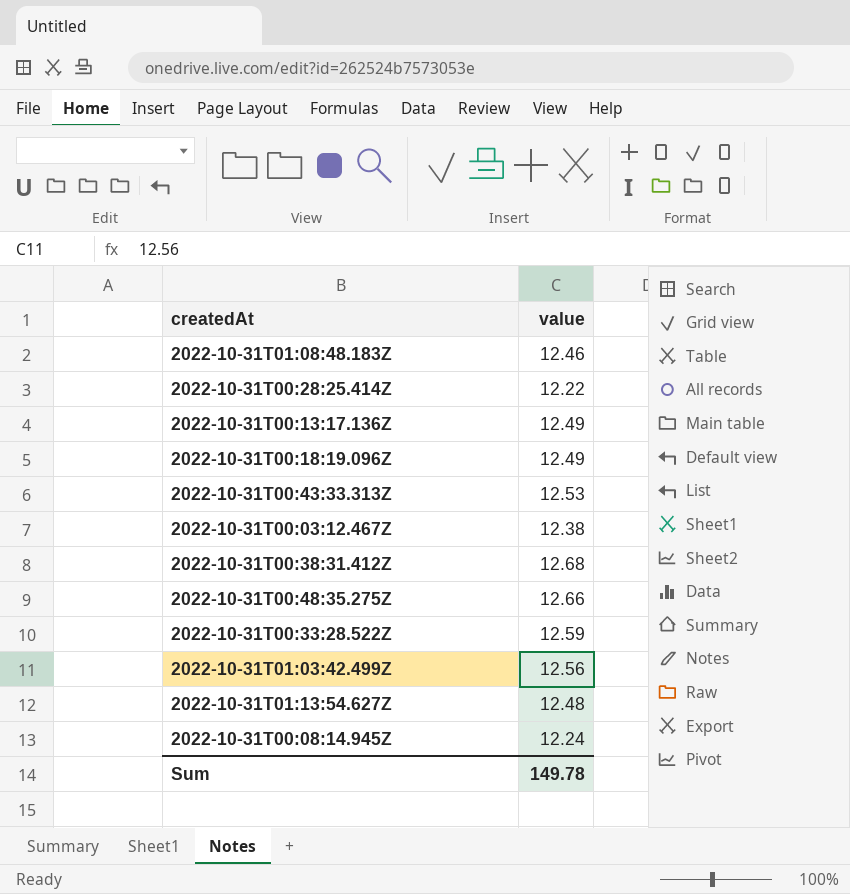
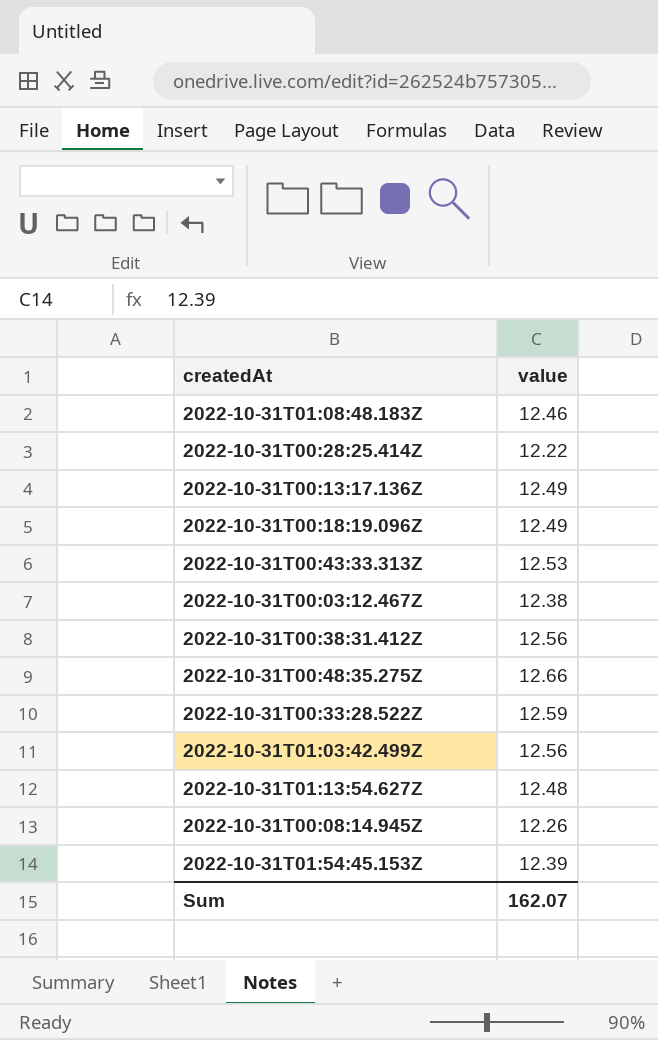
2022-10-31T00:38:31.412Z | value: 12.68 -> 12.56
2022-10-31T00:08:14.945Z | value: 12.24 -> 12.26
row 2022-10-31T01:54:45.153Z: none -> 12.39
Sum | value: 149.78 -> 162.07

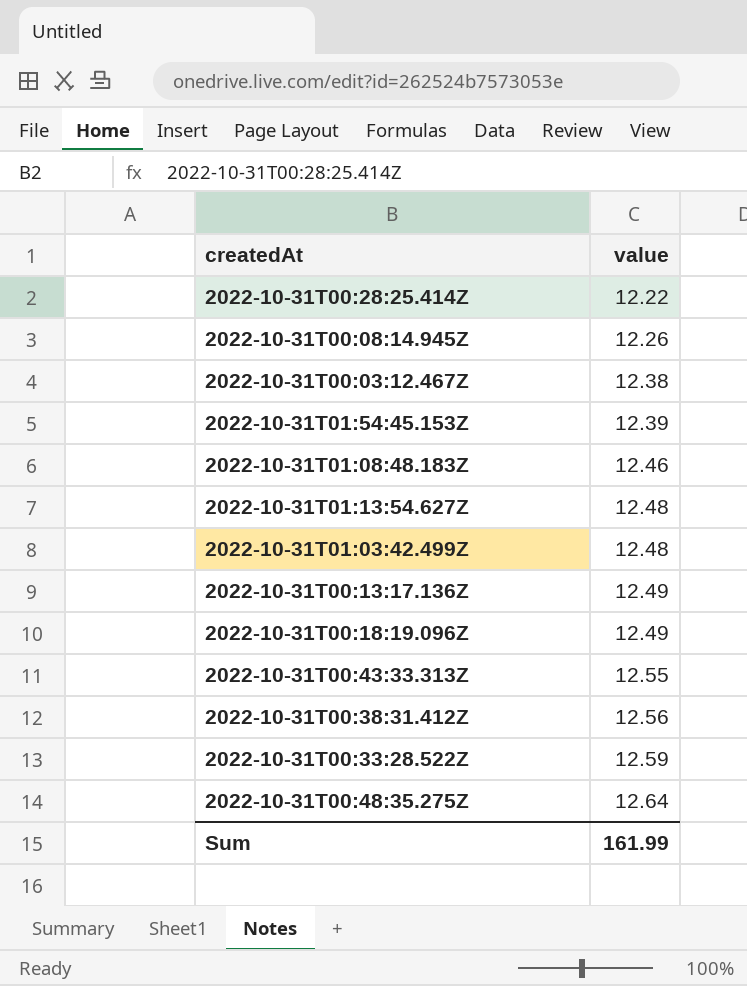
row order: none -> value ascending
2022-10-31T01:03:42.499Z | value: 12.56 -> 12.48
2022-10-31T00:43:33.313Z | value: 12.53 -> 12.55
2022-10-31T00:48:35.275Z | value: 12.66 -> 12.64
Sum | value: 162.07 -> 161.99

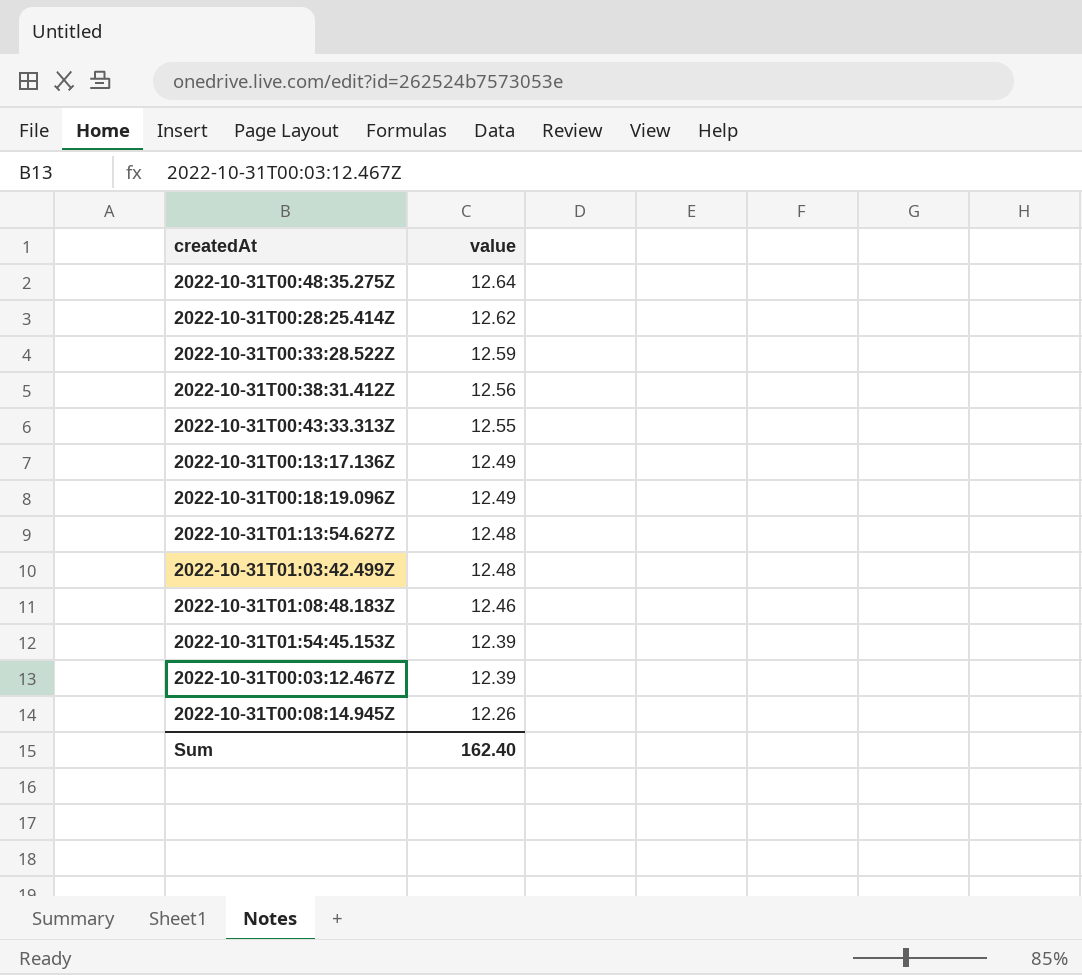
row order: value ascending -> value descending
2022-10-31T00:28:25.414Z | value: 12.22 -> 12.62
2022-10-31T00:03:12.467Z | value: 12.38 -> 12.39
Sum | value: 161.99 -> 162.40

